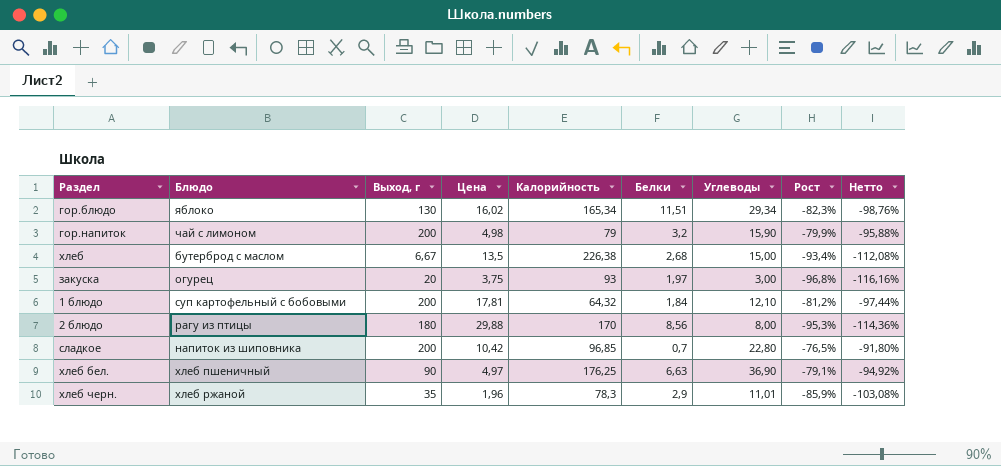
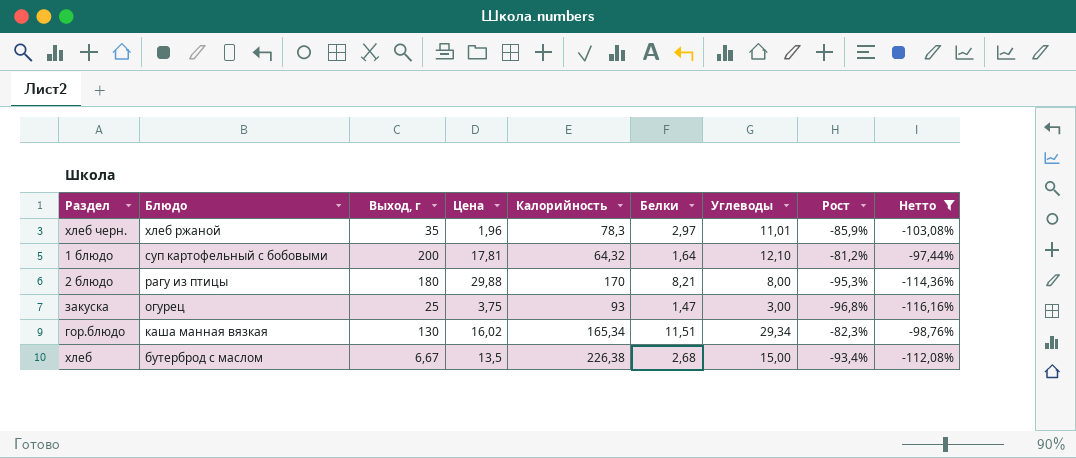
filter: none -> Нетто <= -97,44%
row order: none -> Блюдо descending
хлеб черн. | Белки: 2,9 -> 2,97
1 блюдо | Белки: 1,84 -> 1,64
2 блюдо | Белки: 8,56 -> 8,21
закуска | Выход, г: 20 -> 25
закуска | Белки: 1,97 -> 1,47
гор.блюдо | Блюдо: яблоко -> каша манная вязкая

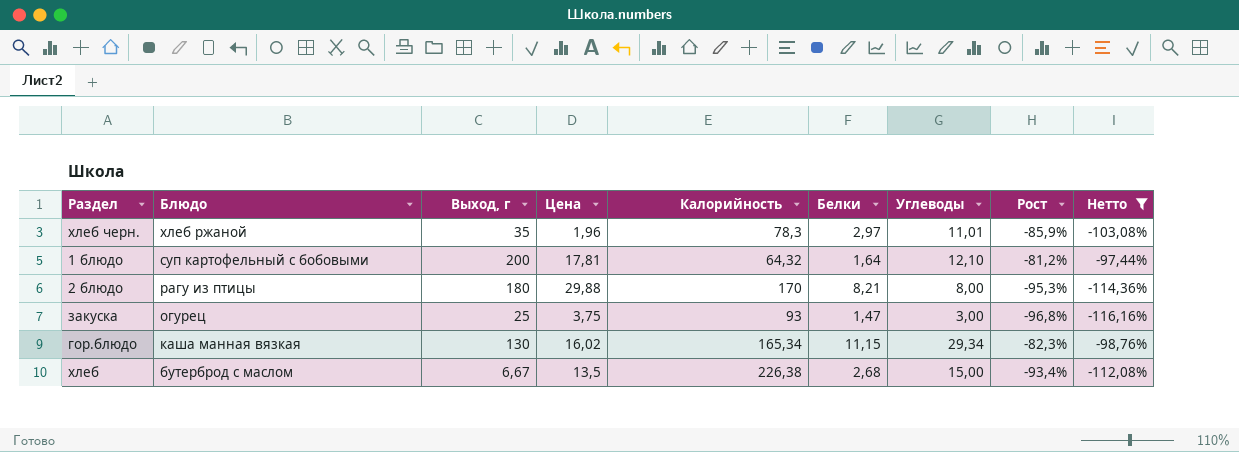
гор.блюдо | Белки: 11,51 -> 11,15

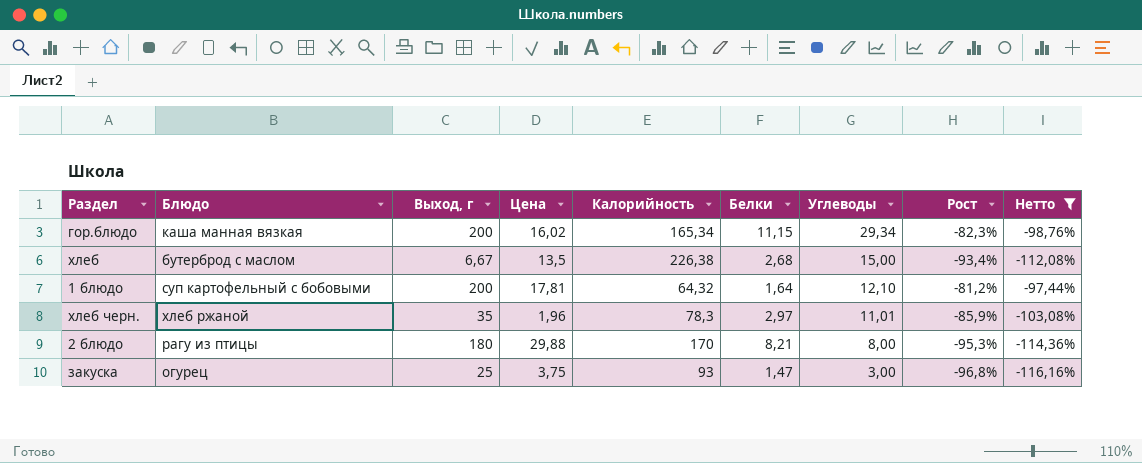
row order: Блюдо descending -> Углеводы descending
гор.блюдо | Выход, г: 130 -> 200

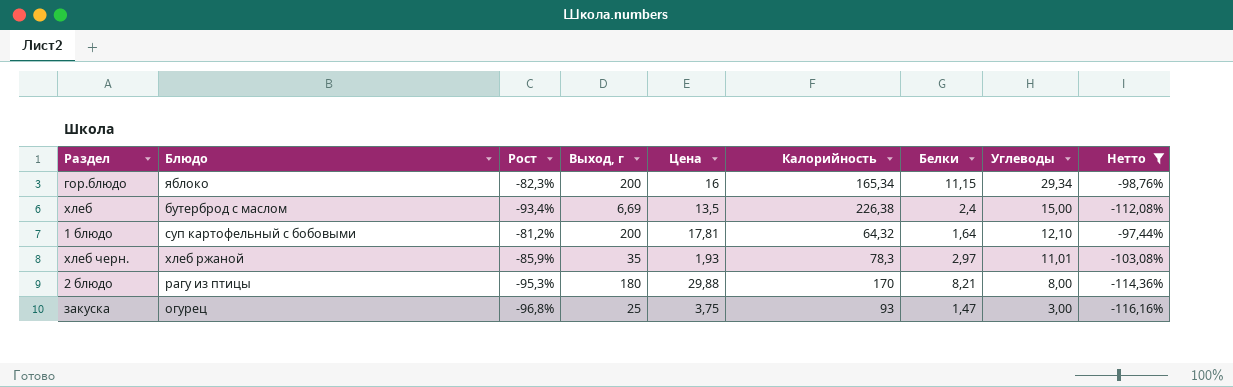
column Рост | position: 8 -> 3
гор.блюдо | Блюдо: каша манная вязкая -> яблоко
гор.блюдо | Цена: 16,02 -> 16
хлеб | Выход, г: 6,67 -> 6,69
хлеб | Белки: 2,68 -> 2,4
хлеб черн. | Цена: 1,96 -> 1,93

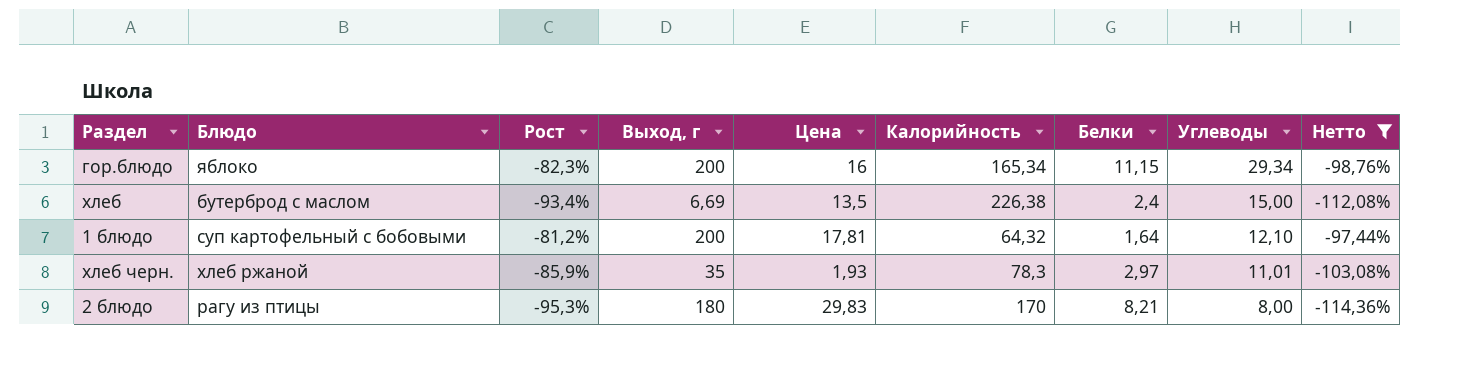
row закуска: огурец | -96,8% | 25 | 3,75 | 93 | 1,47 | 3,00 | -116,16% -> none
2 блюдо | Цена: 29,88 -> 29,83

